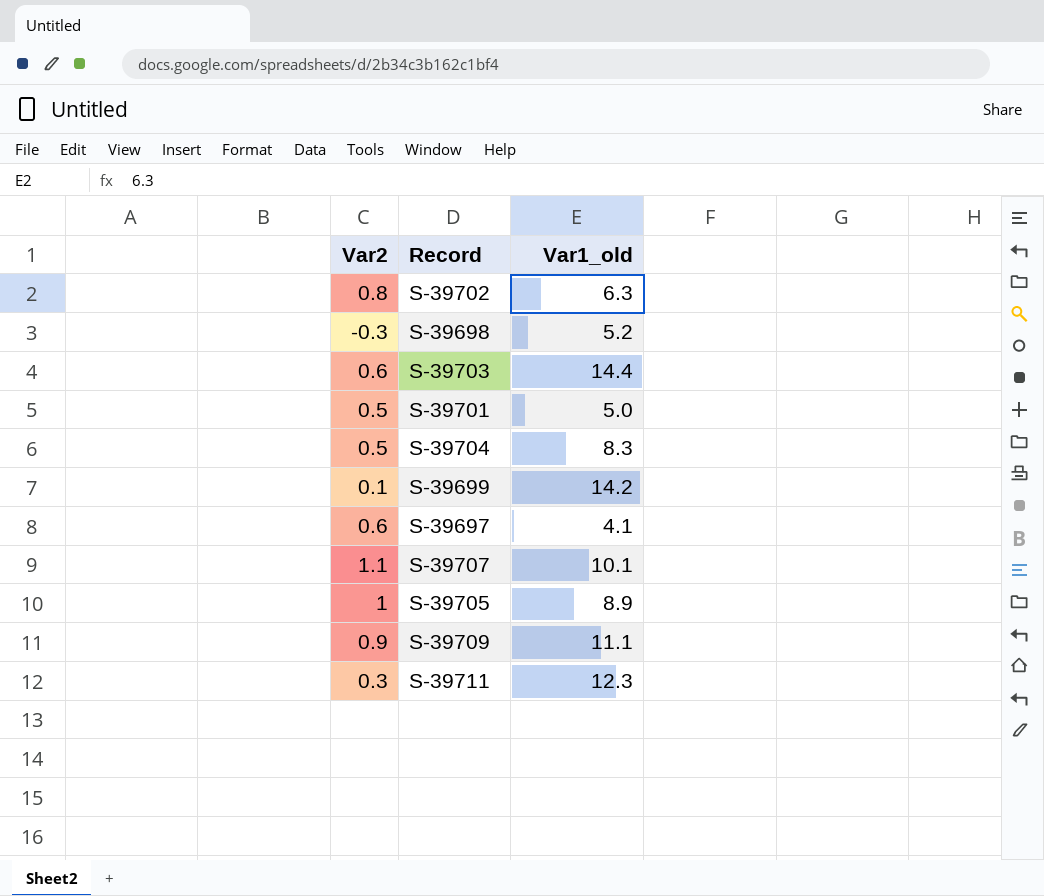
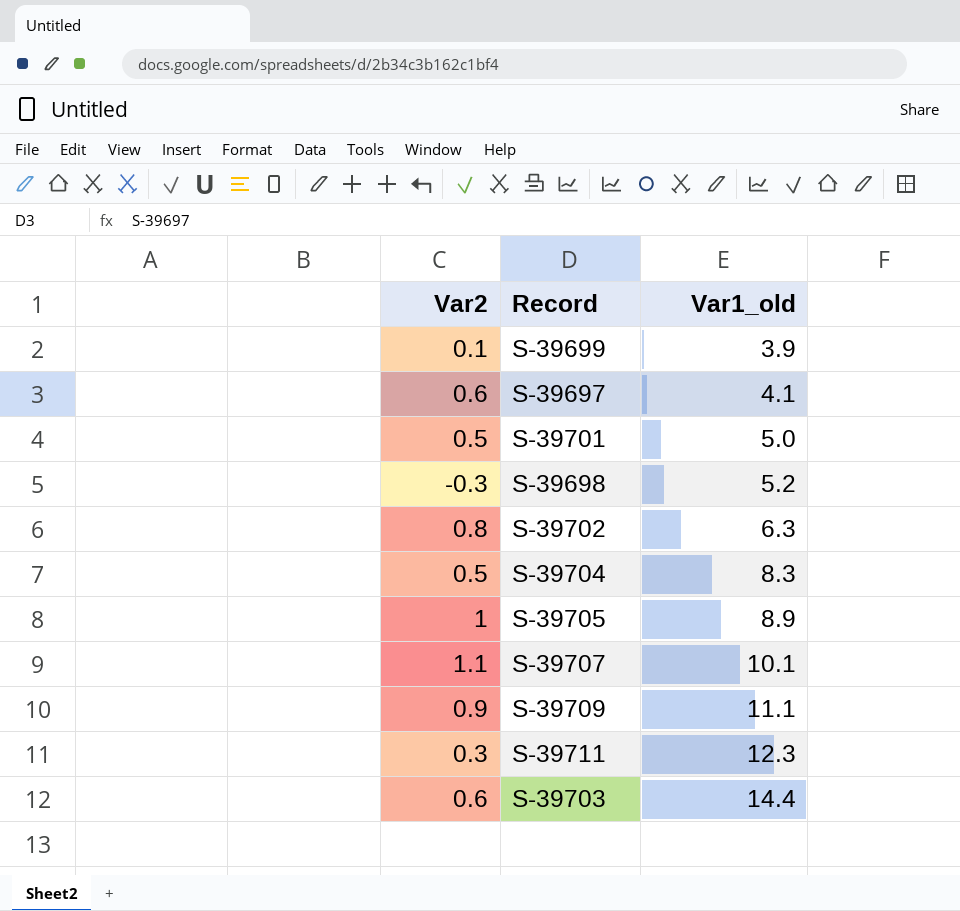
row order: none -> Var1_old ascending
S-39699 | Var1_old: 14.2 -> 3.9

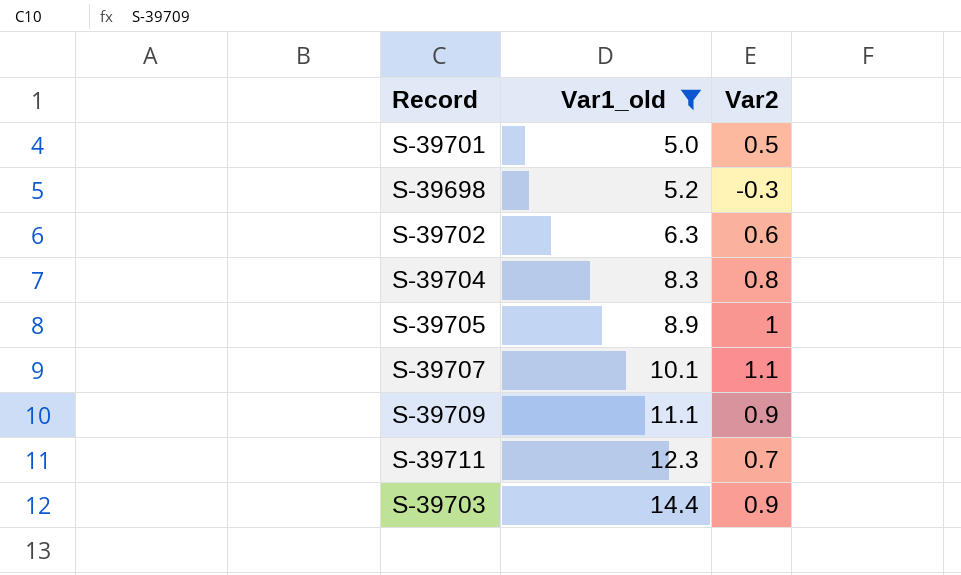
filter: none -> Var1_old >= 5.0
column Var2 | position: 1 -> 3
S-39702 | Var2: 0.8 -> 0.6
S-39704 | Var2: 0.5 -> 0.8
S-39711 | Var2: 0.3 -> 0.7
S-39703 | Var2: 0.6 -> 0.9

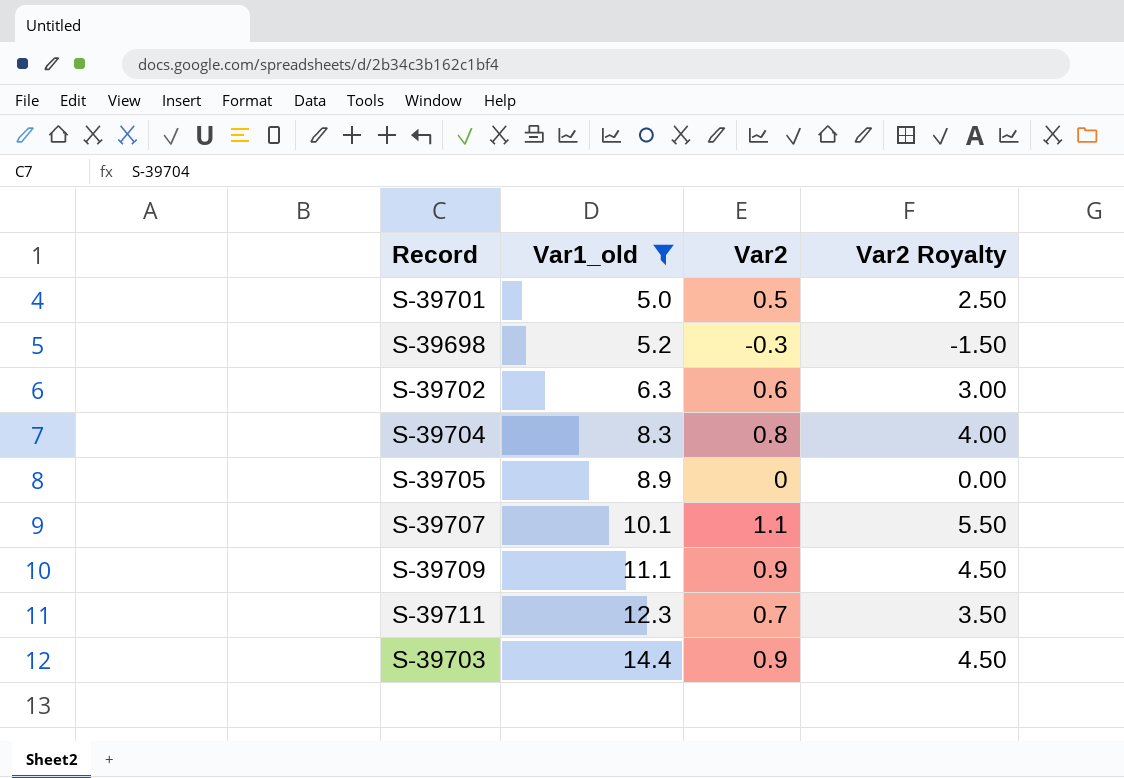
column Var2 Royalty | formula: none -> [Var2] * 5
S-39705 | Var2: 1 -> 0

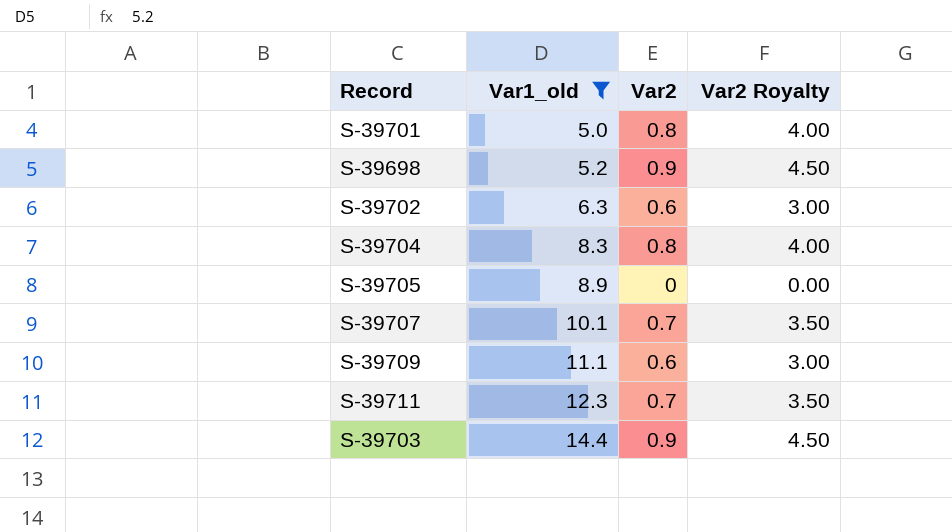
S-39701 | Var2: 0.5 -> 0.8
S-39701 | Var2 Royalty: 2.50 -> 4.00
S-39698 | Var2: -0.3 -> 0.9
S-39698 | Var2 Royalty: -1.50 -> 4.50
S-39707 | Var2: 1.1 -> 0.7
S-39707 | Var2 Royalty: 5.50 -> 3.50
S-39709 | Var2: 0.9 -> 0.6
S-39709 | Var2 Royalty: 4.50 -> 3.00

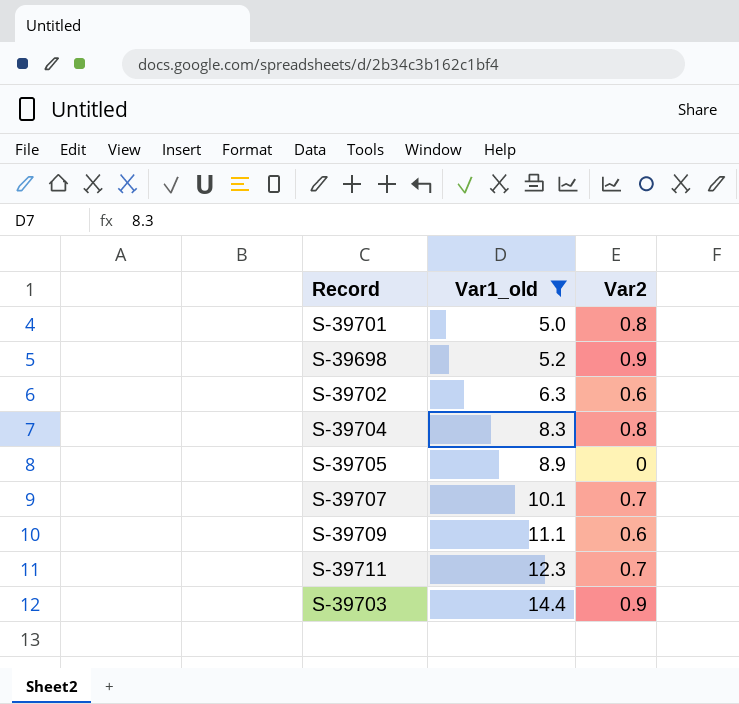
column Var2 Royalty | formula: [Var2] * 5 -> none

